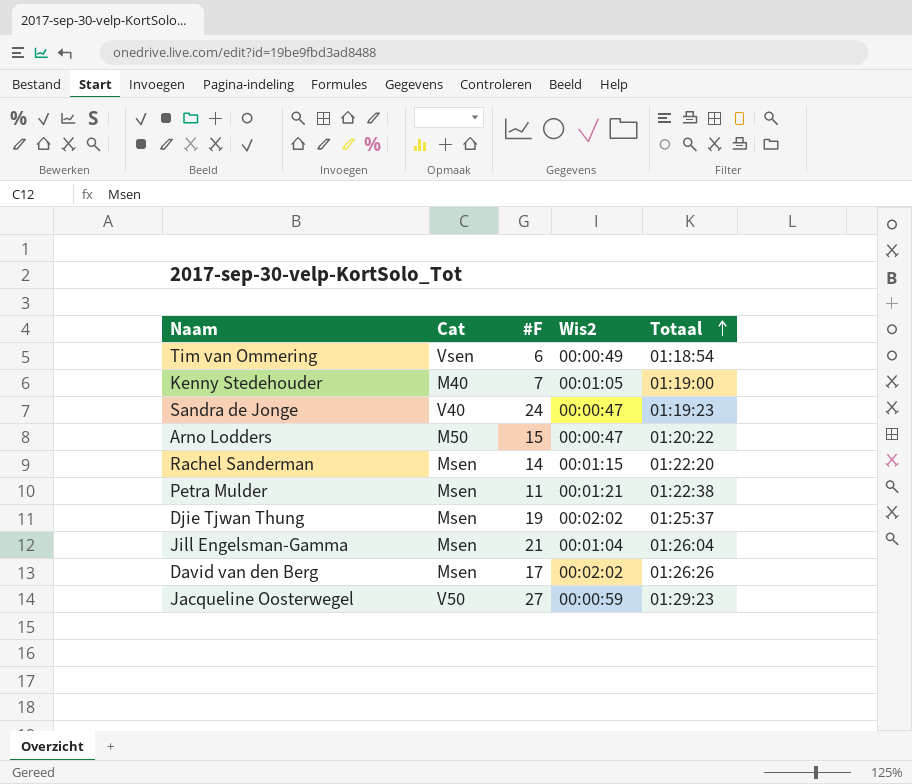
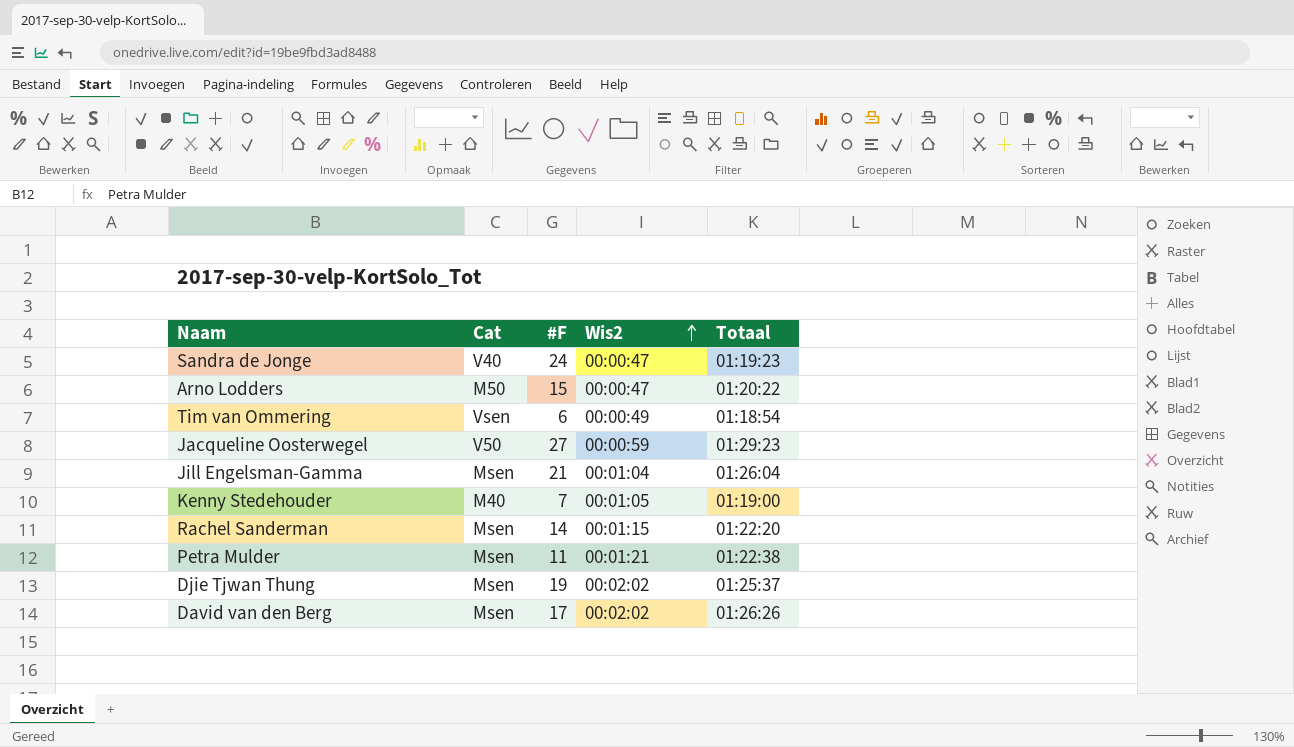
row order: Totaal ascending -> Wis2 ascending

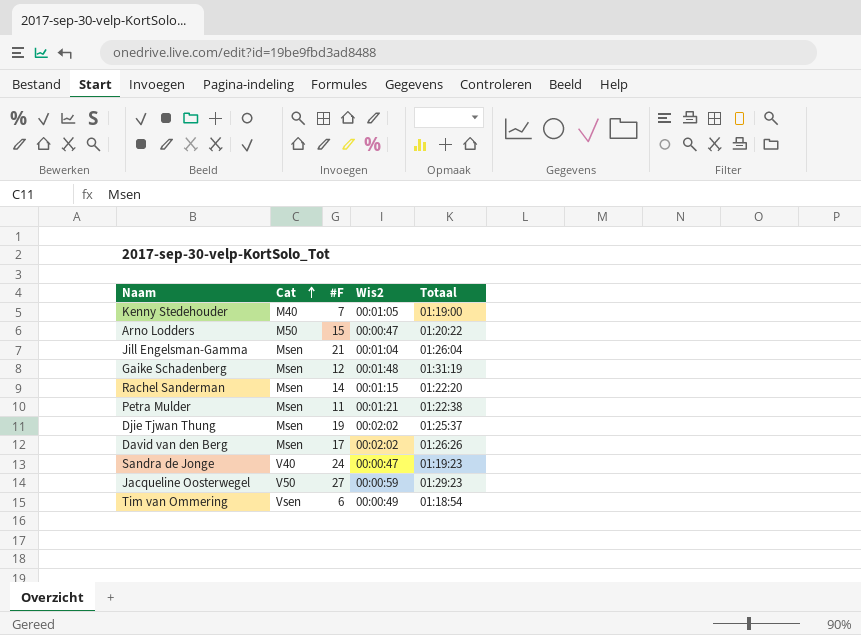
row order: Wis2 ascending -> Cat ascending
row Gaike Schadenberg: none -> Msen | 12 | 00:01:48 | 01:31:19

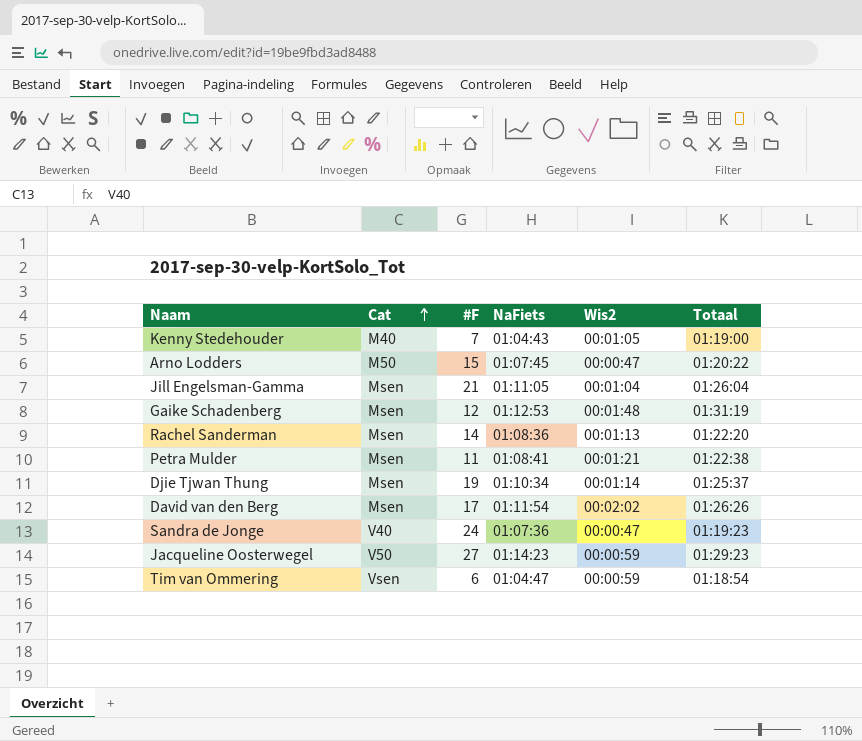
column NaFiets | position: none -> 4
Rachel Sanderman | Wis2: 00:01:15 -> 00:01:13
Djie Tjwan Thung | Wis2: 00:02:02 -> 00:01:14
Tim van Ommering | Wis2: 00:00:49 -> 00:00:59

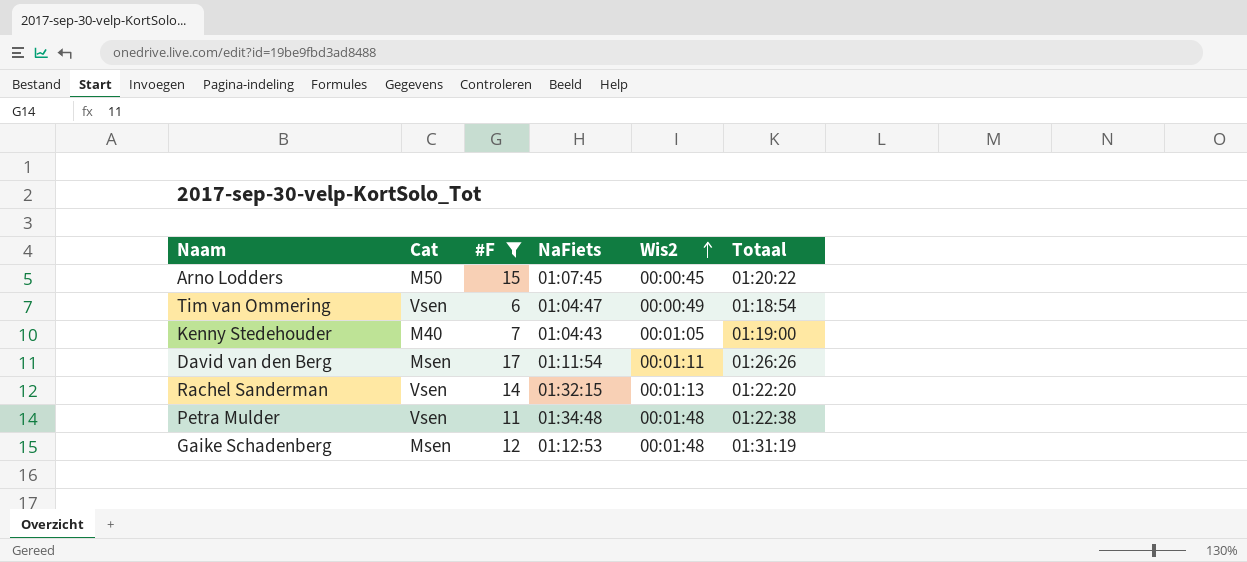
filter: none -> #F <= 17
row order: Cat ascending -> Wis2 ascending
Arno Lodders | Wis2: 00:00:47 -> 00:00:45
Tim van Ommering | Wis2: 00:00:59 -> 00:00:49
David van den Berg | Wis2: 00:02:02 -> 00:01:11
Rachel Sanderman | Cat: Msen -> Vsen
Rachel Sanderman | NaFiets: 01:08:36 -> 01:32:15
Petra Mulder | Cat: Msen -> Vsen
Petra Mulder | NaFiets: 01:08:41 -> 01:34:48
Petra Mulder | Wis2: 00:01:21 -> 00:01:48

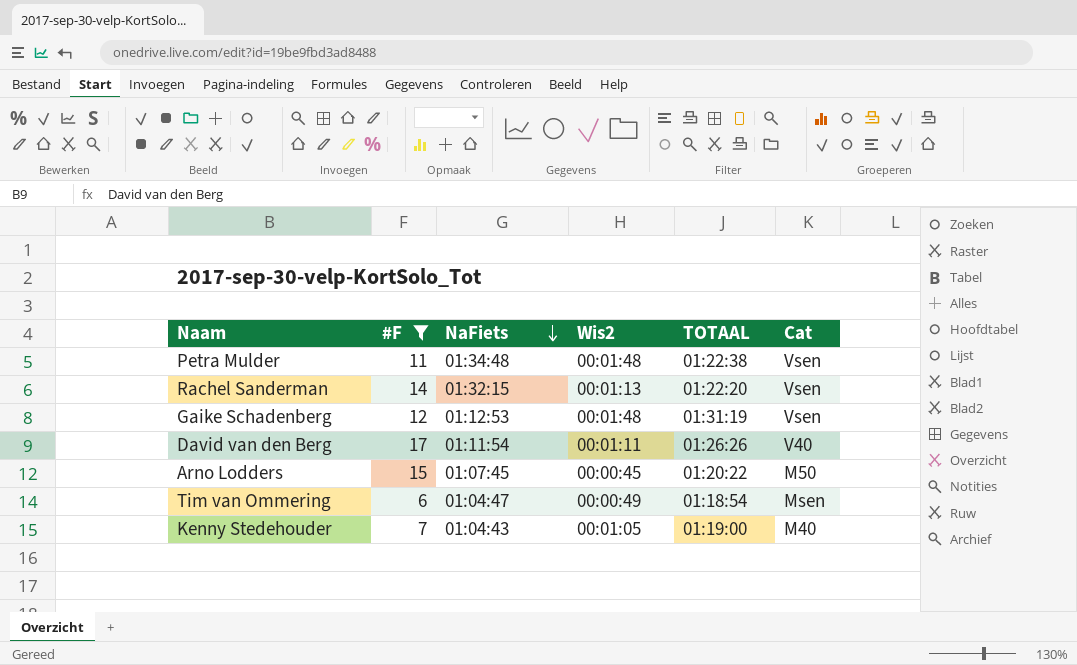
row order: Wis2 ascending -> NaFiets descending
column name: Totaal -> TOTAAL
column Cat | position: 2 -> 6
Gaike Schadenberg | Cat: Msen -> Vsen
David van den Berg | Cat: Msen -> V40
Tim van Ommering | Cat: Vsen -> Msen

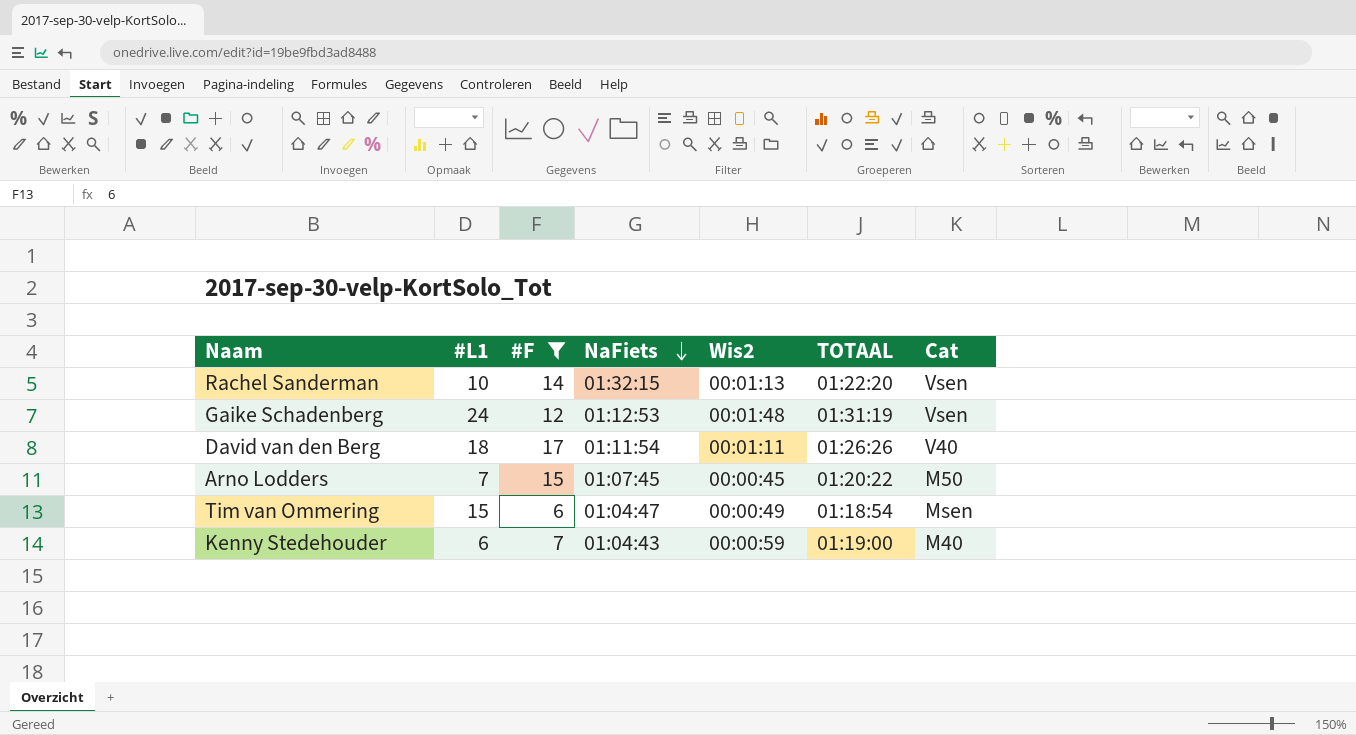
column #L1 | position: none -> 2
row Petra Mulder: 11 | 01:34:48 | 00:01:48 | 01:22:38 | Vsen -> none
Kenny Stedehouder | Wis2: 00:01:05 -> 00:00:59

